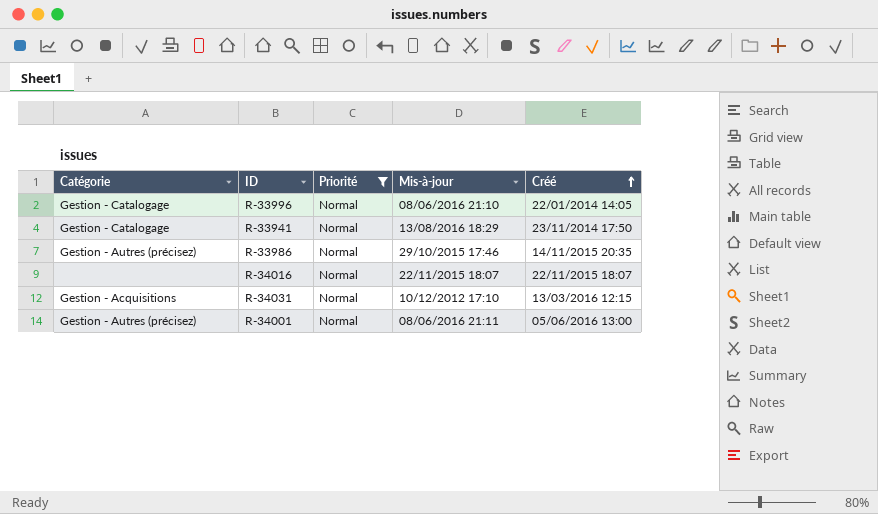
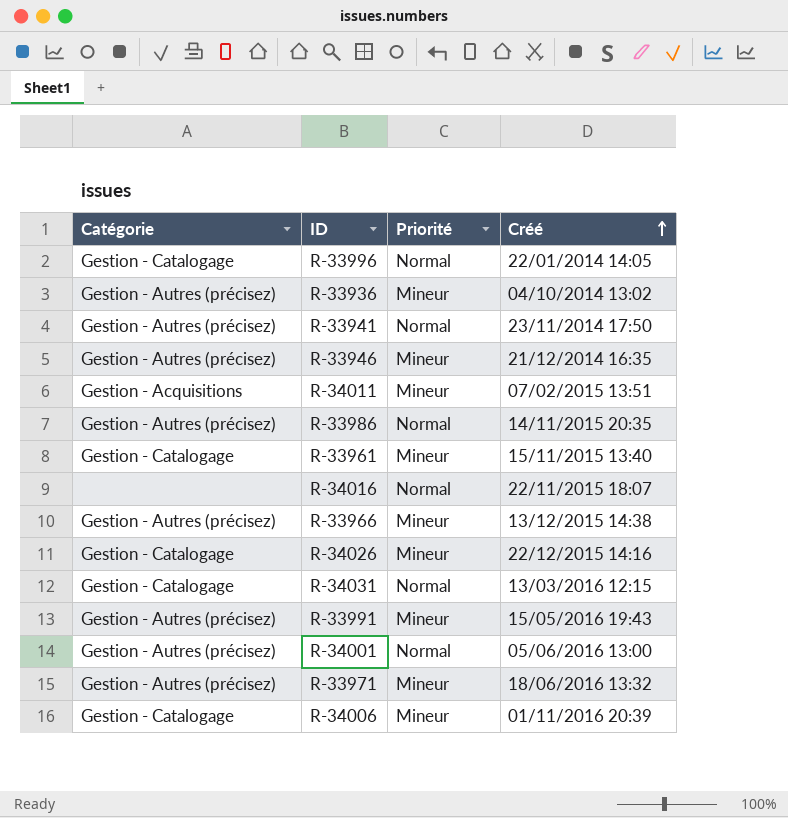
filter: Priorité = Normal -> none
column Mis-à-jour | position: 4 -> none
R-33941 | Catégorie: Gestion - Catalogage -> Gestion - Autres (précisez)
R-34031 | Catégorie: Gestion - Acquisitions -> Gestion - Catalogage

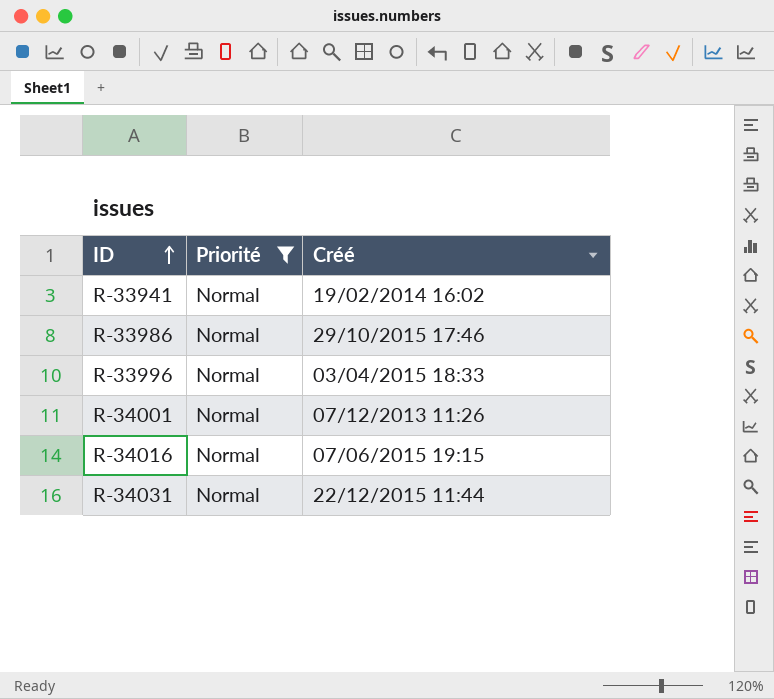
filter: none -> Priorité = Normal
row order: Créé ascending -> ID ascending
column Catégorie | position: 1 -> none
R-33941 | Créé: 23/11/2014 17:50 -> 19/02/2014 16:02
R-33986 | Créé: 14/11/2015 20:35 -> 29/10/2015 17:46
R-33996 | Créé: 22/01/2014 14:05 -> 03/04/2015 18:33
R-34001 | Créé: 05/06/2016 13:00 -> 07/12/2013 11:26
R-34016 | Créé: 22/11/2015 18:07 -> 07/06/2015 19:15
R-34031 | Créé: 13/03/2016 12:15 -> 22/12/2015 11:44

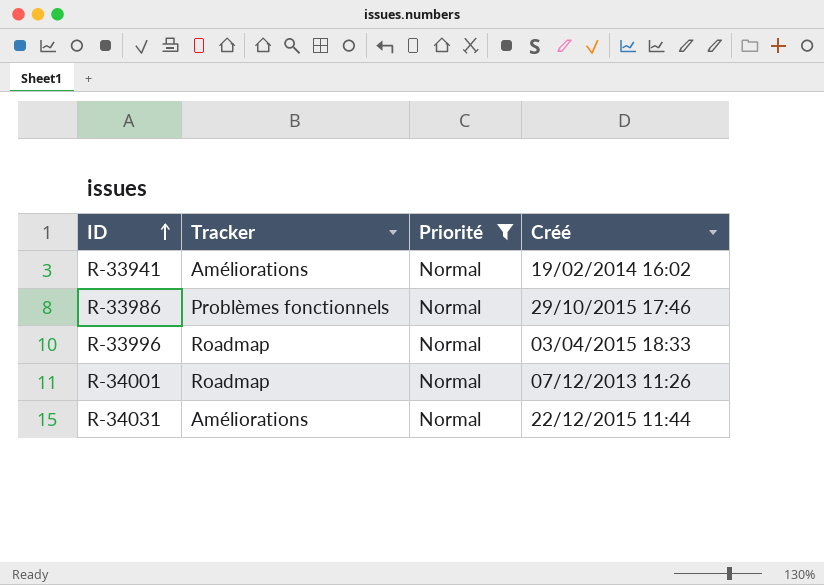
column Tracker | position: none -> 2
row R-34016: Normal | 07/06/2015 19:15 -> none

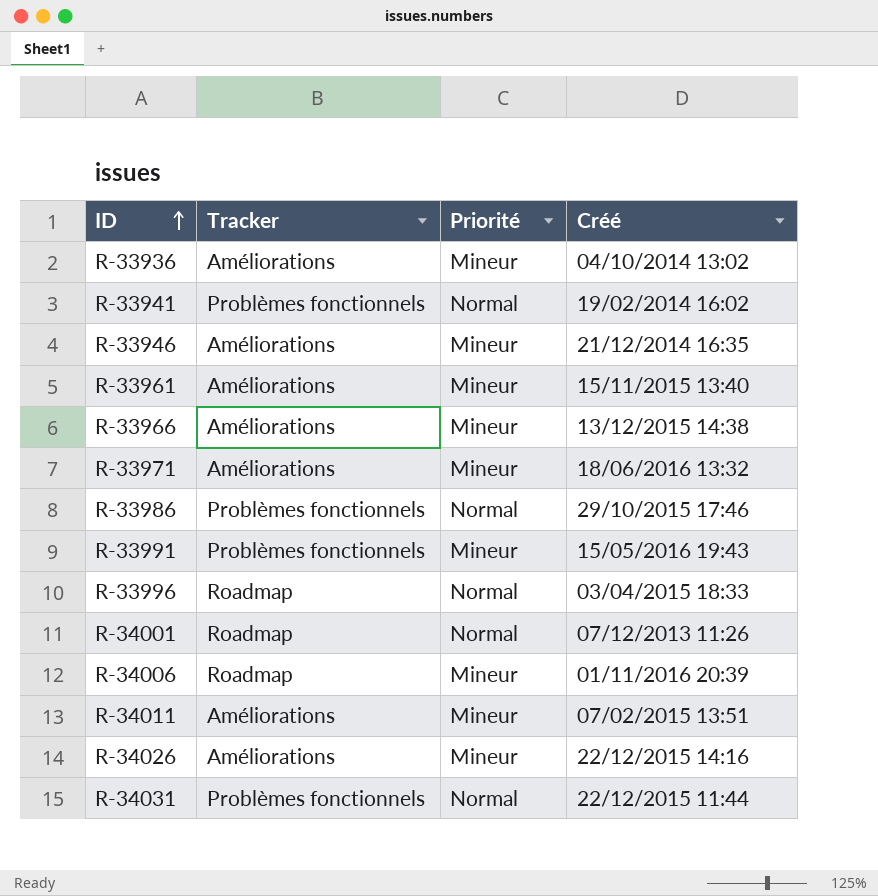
filter: Priorité = Normal -> none
R-33941 | Tracker: Améliorations -> Problèmes fonctionnels
R-34031 | Tracker: Améliorations -> Problèmes fonctionnels

